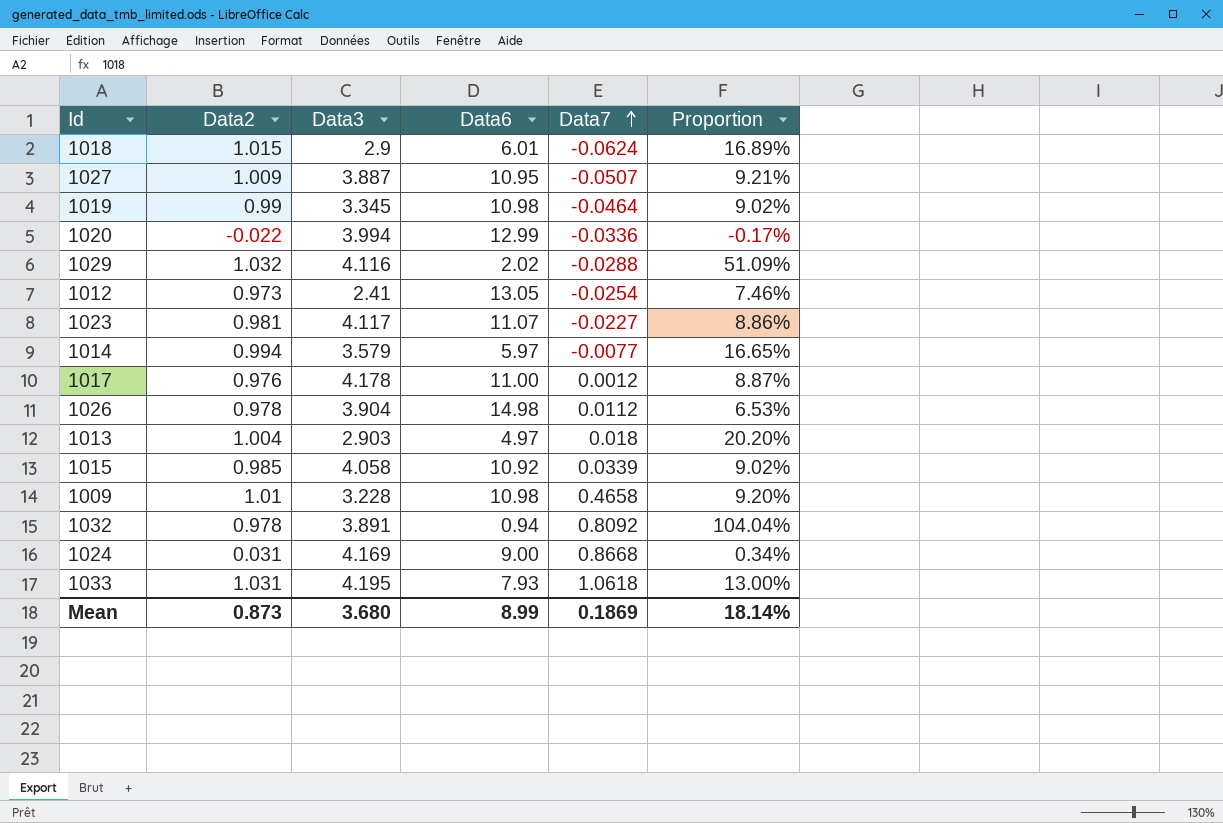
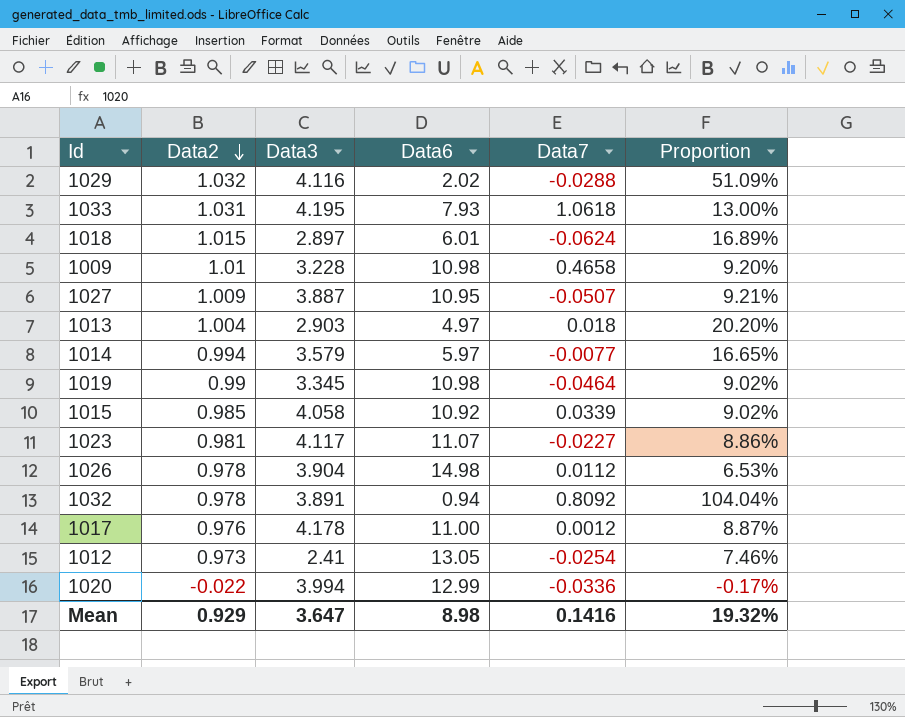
row order: Data7 ascending -> Data2 descending
row 1024: 0.031 | 4.169 | 9.00 | 0.8668 | 0.34% -> none
1018 | Data3: 2.9 -> 2.897
Mean | Data2: 0.873 -> 0.929
Mean | Data3: 3.680 -> 3.647
Mean | Data6: 8.99 -> 8.98
Mean | Data7: 0.1869 -> 0.1416
Mean | Proportion: 18.14% -> 19.32%

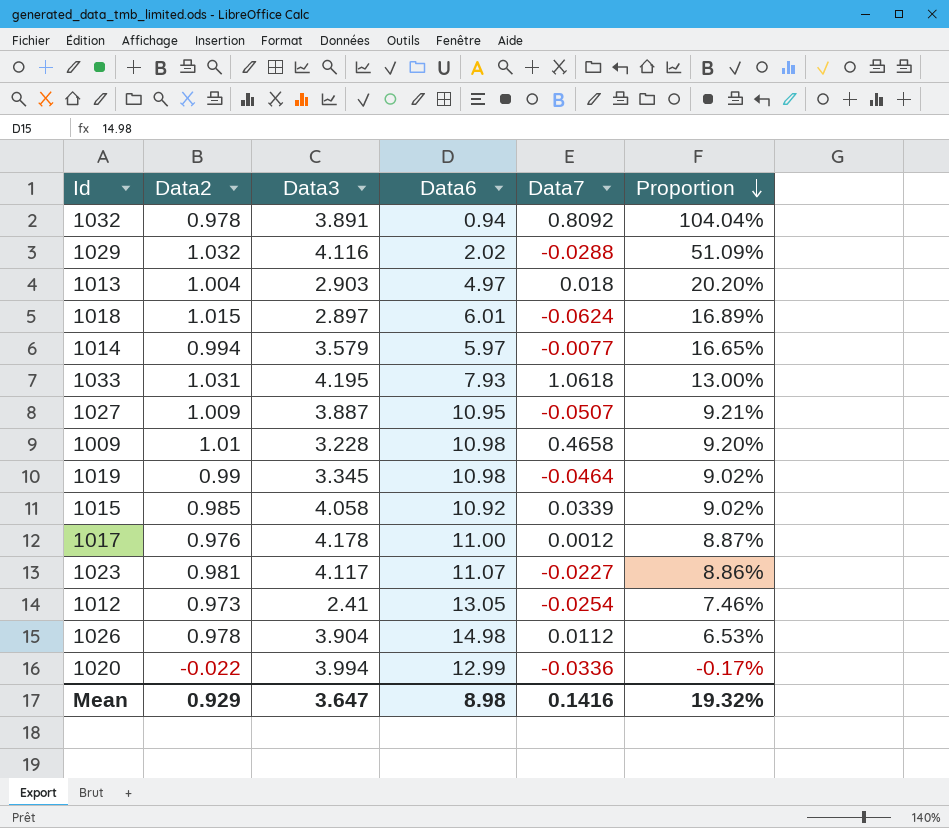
row order: Data2 descending -> Proportion descending

